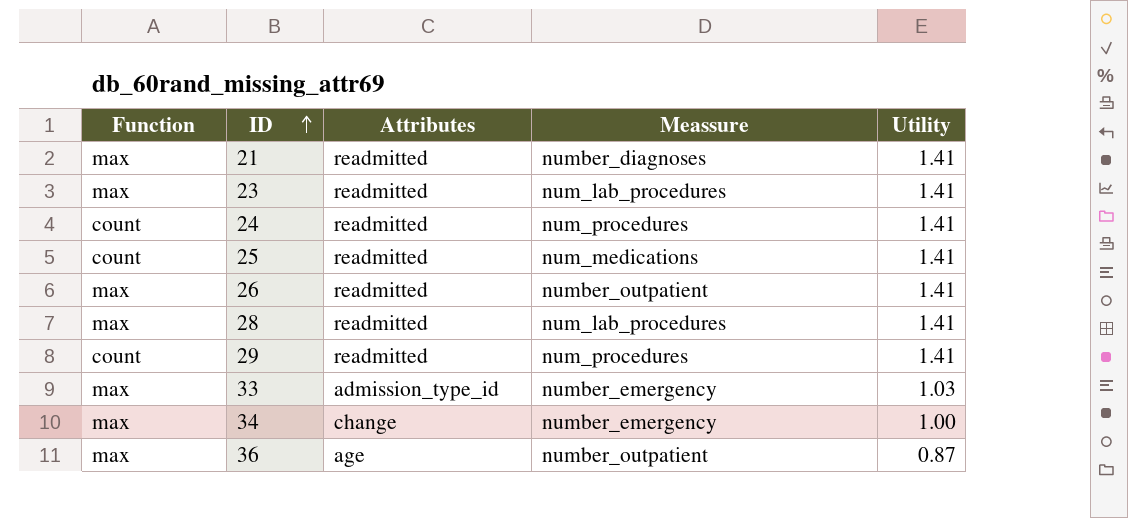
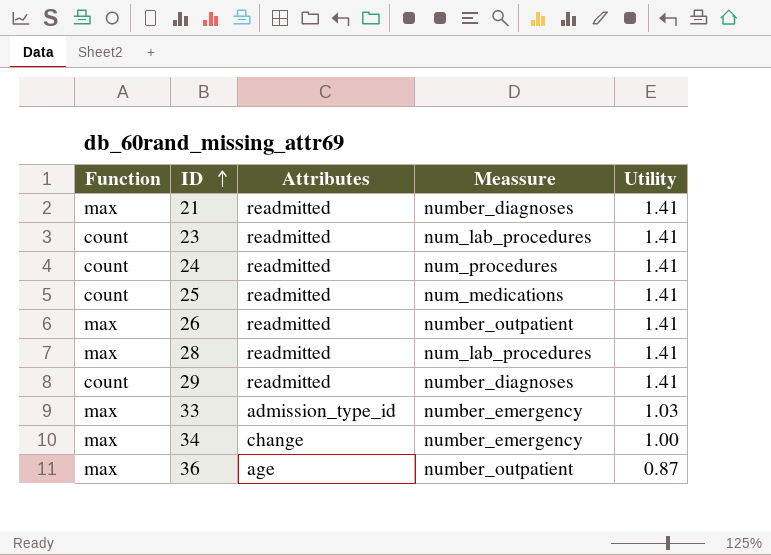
23 | Function: max -> count
29 | Meassure: num_procedures -> number_diagnoses

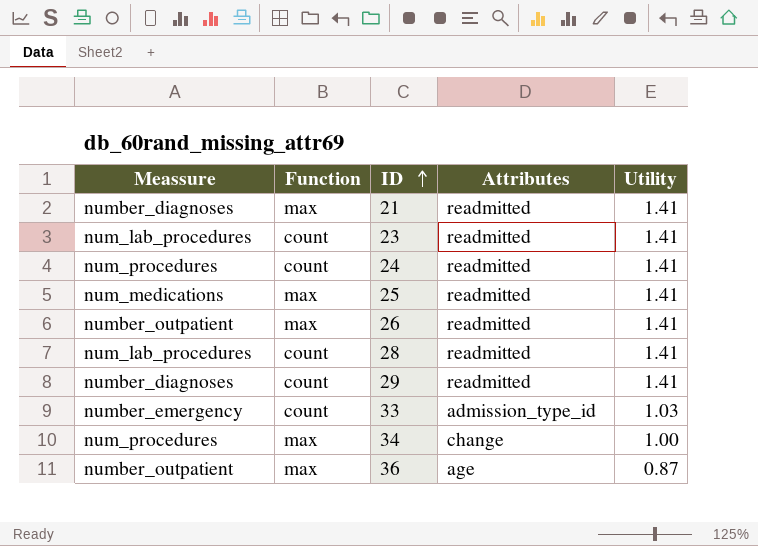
column Meassure | position: 4 -> 1
25 | Function: count -> max
28 | Function: max -> count
33 | Function: max -> count
34 | Meassure: number_emergency -> num_procedures

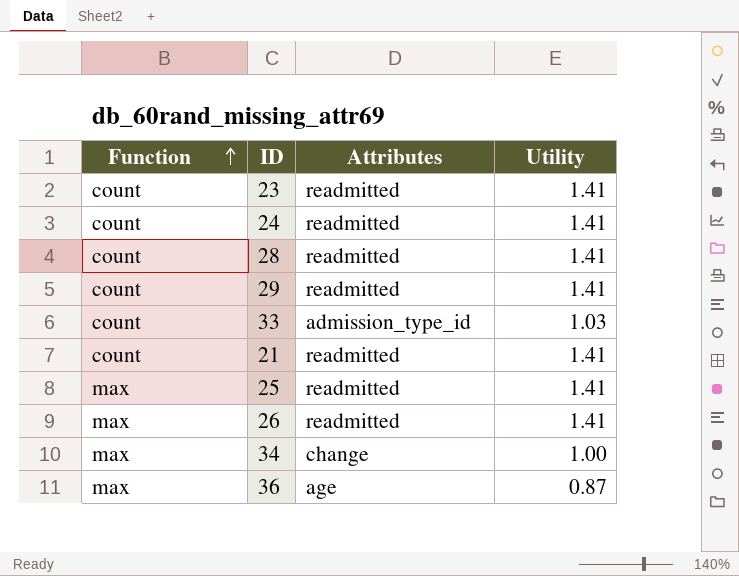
row order: ID ascending -> Function ascending
column Meassure | position: 1 -> none
21 | Function: max -> count

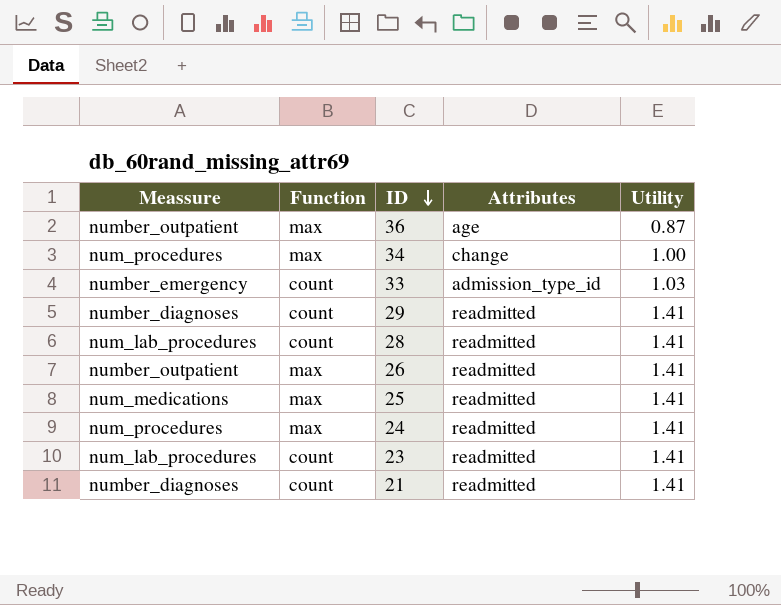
row order: Function ascending -> ID descending
column Meassure | position: none -> 1
24 | Function: count -> max

